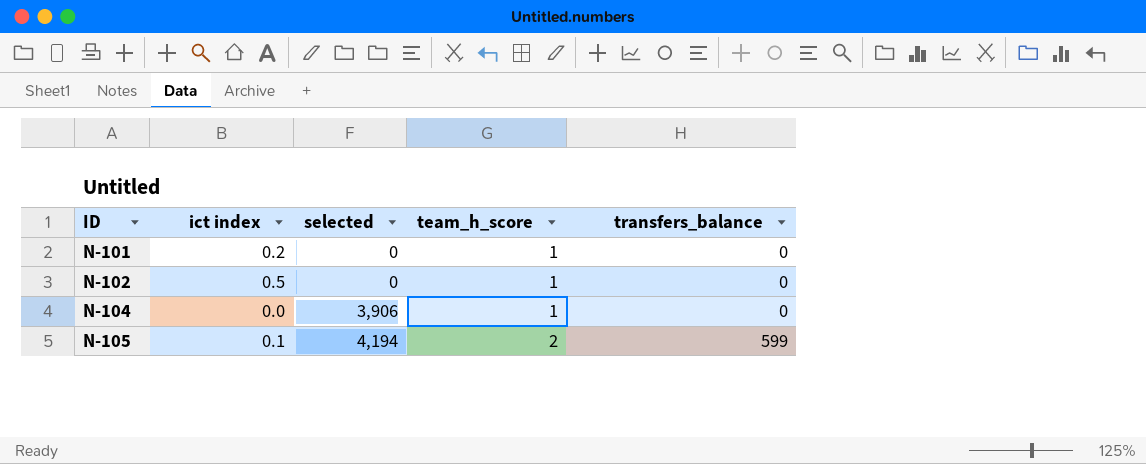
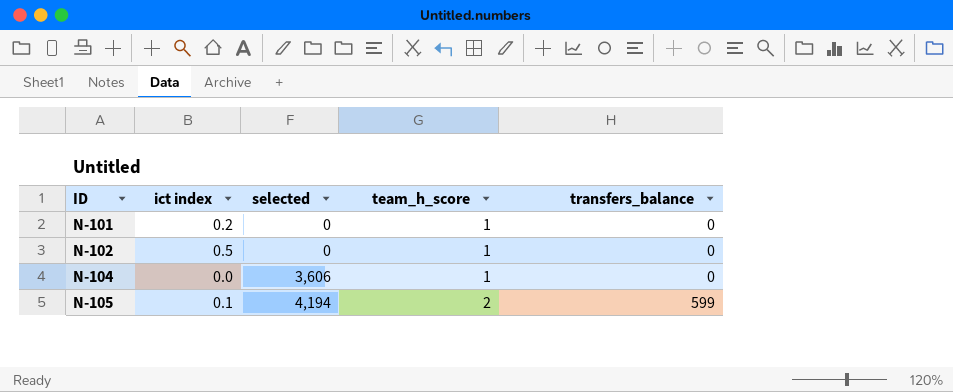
N-104 | selected: 3,906 -> 3,606

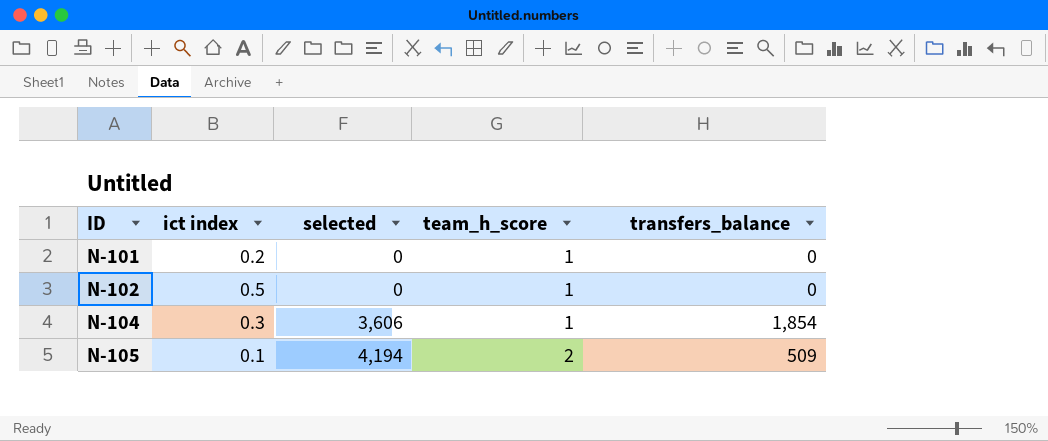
N-104 | ict index: 0.0 -> 0.3
N-104 | transfers_balance: 0 -> 1,854
N-105 | transfers_balance: 599 -> 509

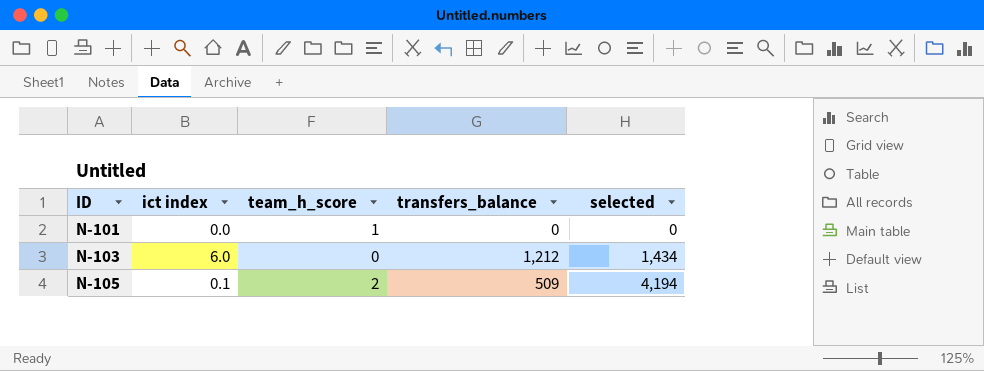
column selected | position: 3 -> 5
row N-102: 0.5 | 0 | 1 | 0 -> none
row N-104: 0.3 | 3,606 | 1 | 1,854 -> none
N-101 | ict index: 0.2 -> 0.0
row N-103: none -> 6.0 | 0 | 1,212 | 1,434

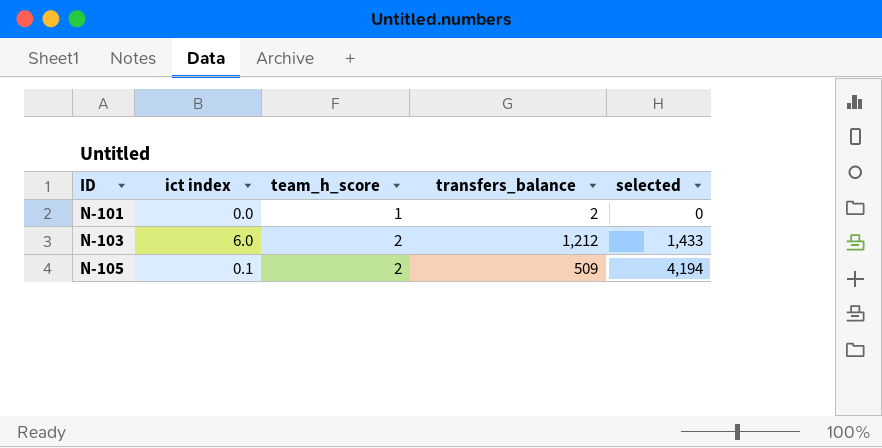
N-101 | transfers_balance: 0 -> 2
N-103 | team_h_score: 0 -> 2
N-103 | selected: 1,434 -> 1,433

